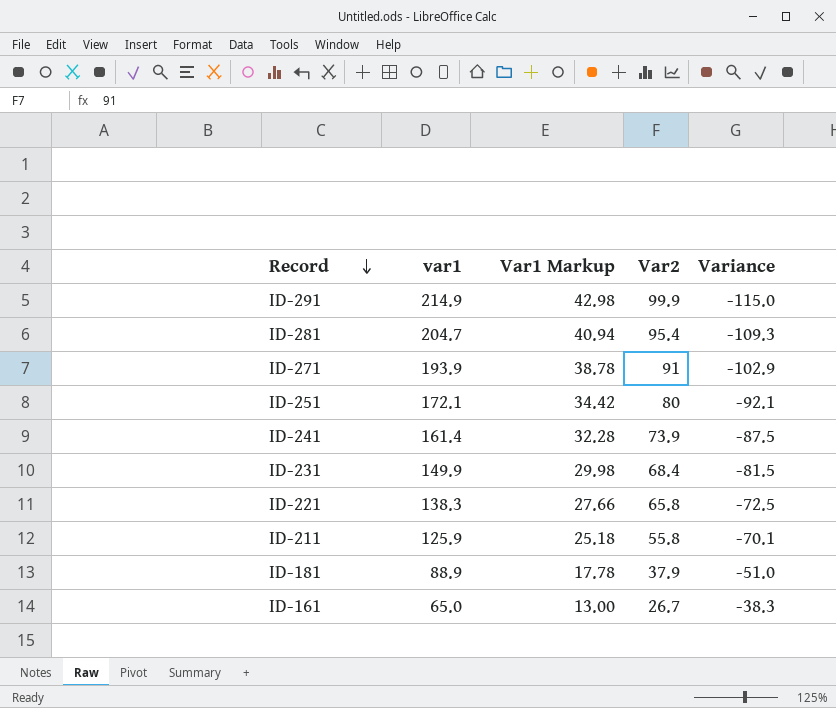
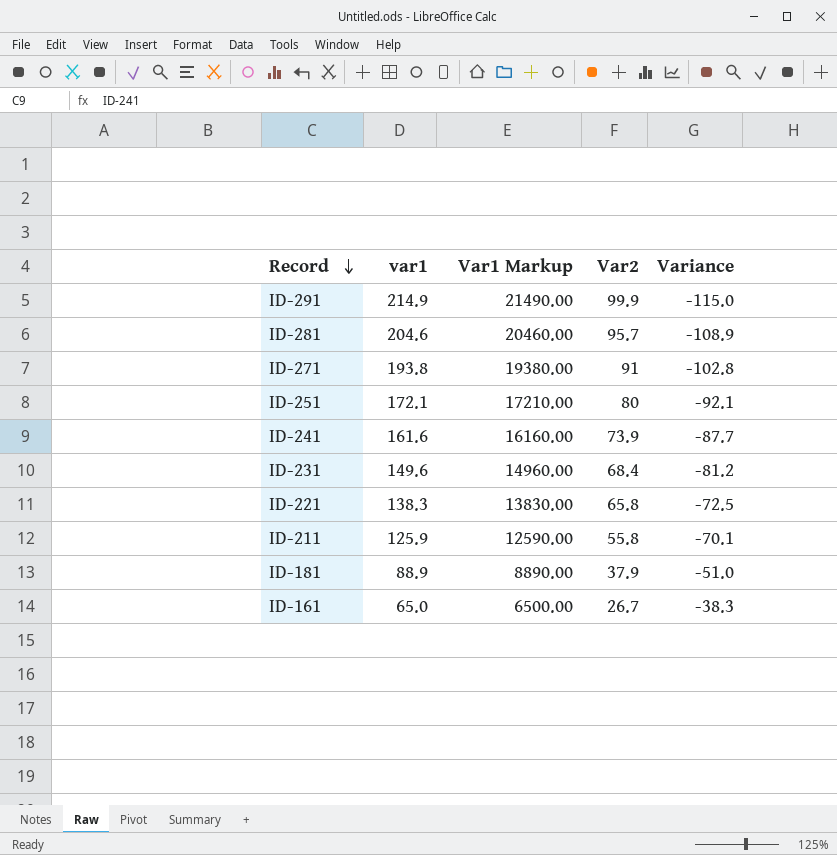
column Var1 Markup | formula: [var1] * 0.2 -> [var1] * 100
ID-281 | var1: 204.7 -> 204.6
ID-281 | Var2: 95.4 -> 95.7
ID-281 | Variance: -109.3 -> -108.9
ID-271 | var1: 193.9 -> 193.8
ID-271 | Variance: -102.9 -> -102.8
ID-241 | var1: 161.4 -> 161.6
ID-241 | Variance: -87.5 -> -87.7
ID-231 | var1: 149.9 -> 149.6
ID-231 | Variance: -81.5 -> -81.2

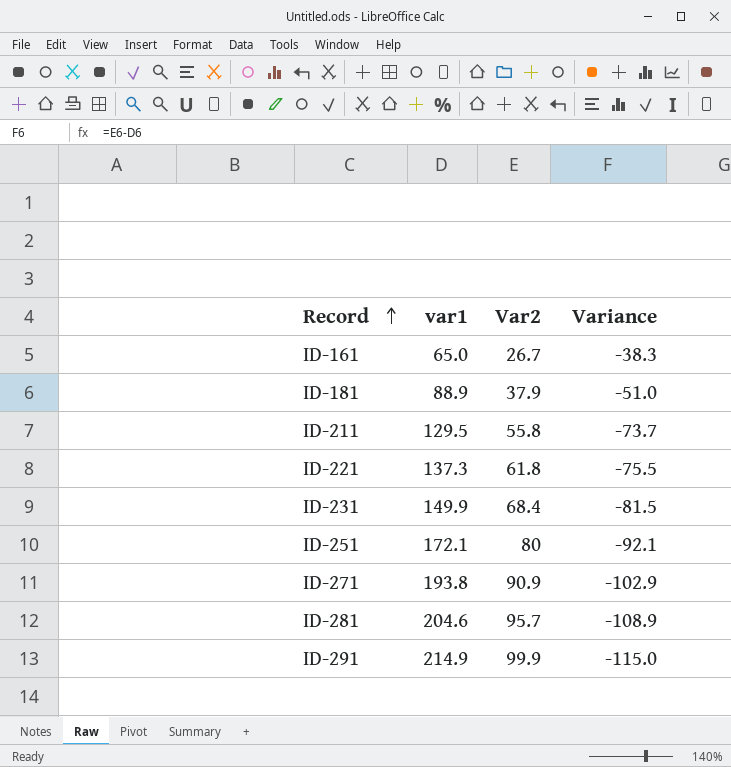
row order: Record descending -> Record ascending
column Var1 Markup | formula: [var1] * 100 -> none
row ID-241: 161.6 | 16160.00 | 73.9 | -87.7 -> none
ID-211 | var1: 125.9 -> 129.5
ID-211 | Variance: -70.1 -> -73.7
ID-221 | var1: 138.3 -> 137.3
ID-221 | Var2: 65.8 -> 61.8
ID-221 | Variance: -72.5 -> -75.5
ID-231 | var1: 149.6 -> 149.9
ID-231 | Variance: -81.2 -> -81.5
ID-271 | Var2: 91 -> 90.9
ID-271 | Variance: -102.8 -> -102.9

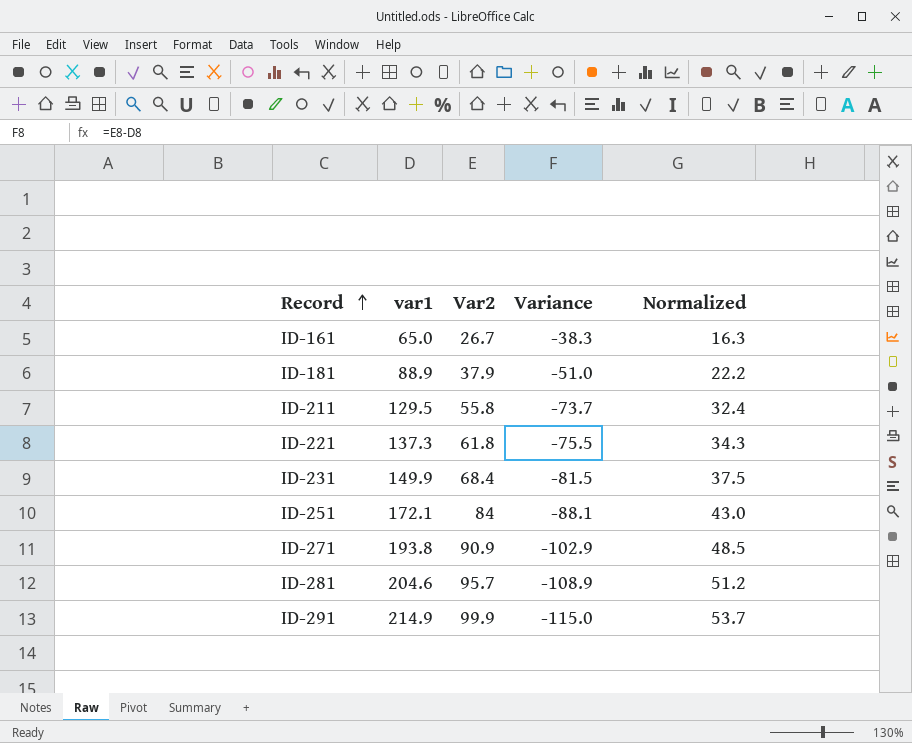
column Normalized | formula: none -> [var1] * 0.25
ID-251 | Var2: 80 -> 84
ID-251 | Variance: -92.1 -> -88.1

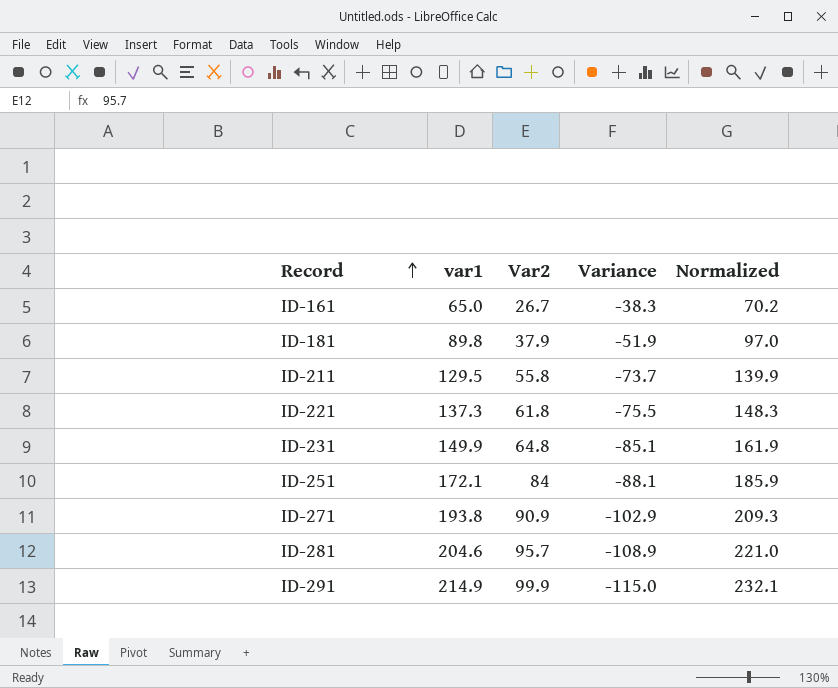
column Normalized | formula: [var1] * 0.25 -> [var1] * 1.08
ID-181 | var1: 88.9 -> 89.8
ID-181 | Variance: -51.0 -> -51.9
ID-231 | Var2: 68.4 -> 64.8
ID-231 | Variance: -81.5 -> -85.1

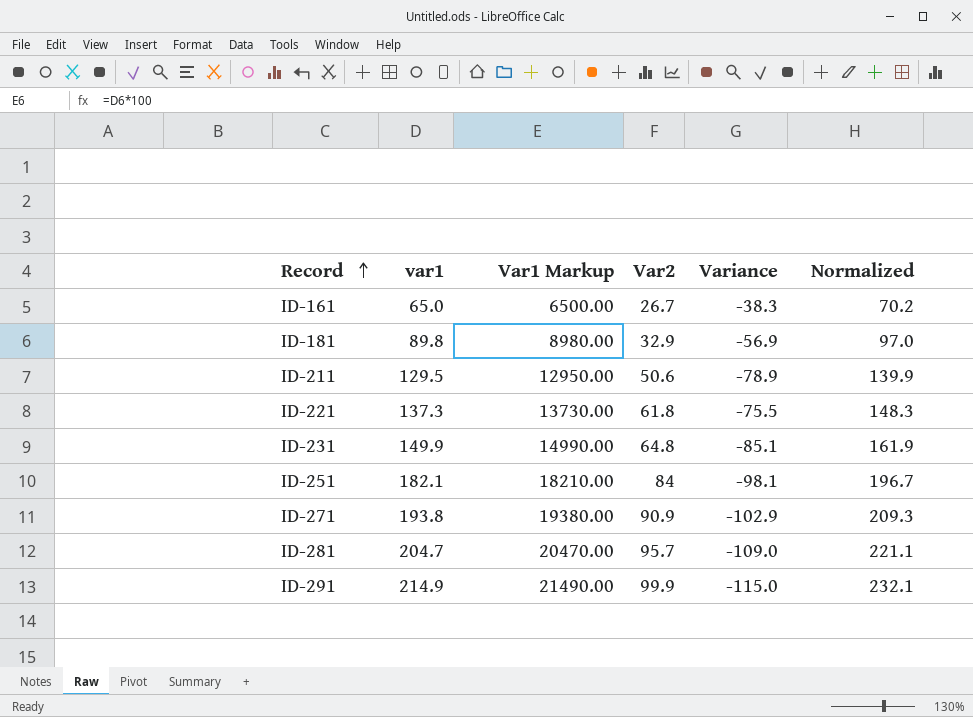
column Var1 Markup | formula: none -> [var1] * 100
ID-181 | Var2: 37.9 -> 32.9
ID-181 | Variance: -51.9 -> -56.9
ID-211 | Var2: 55.8 -> 50.6
ID-211 | Variance: -73.7 -> -78.9
ID-251 | var1: 172.1 -> 182.1
ID-251 | Variance: -88.1 -> -98.1
ID-251 | Normalized: 185.9 -> 196.7
ID-281 | var1: 204.6 -> 204.7
ID-281 | Variance: -108.9 -> -109.0
ID-281 | Normalized: 221.0 -> 221.1

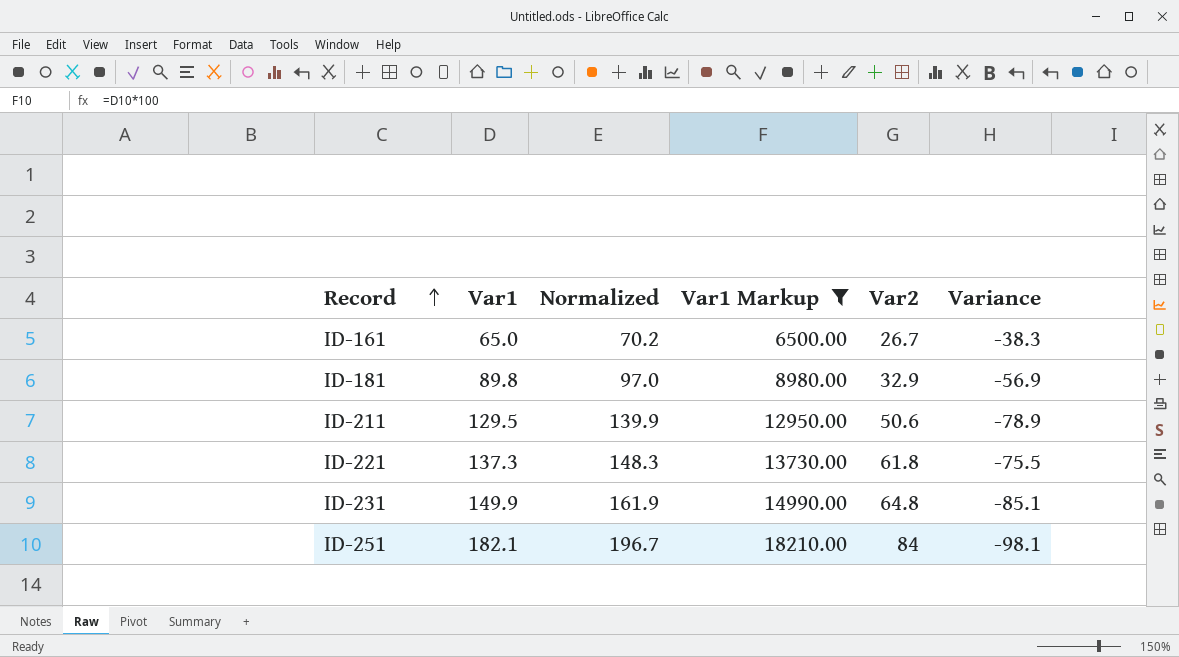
filter: none -> Var1 Markup <= 18210.00
column name: var1 -> Var1
column Normalized | position: 6 -> 3

